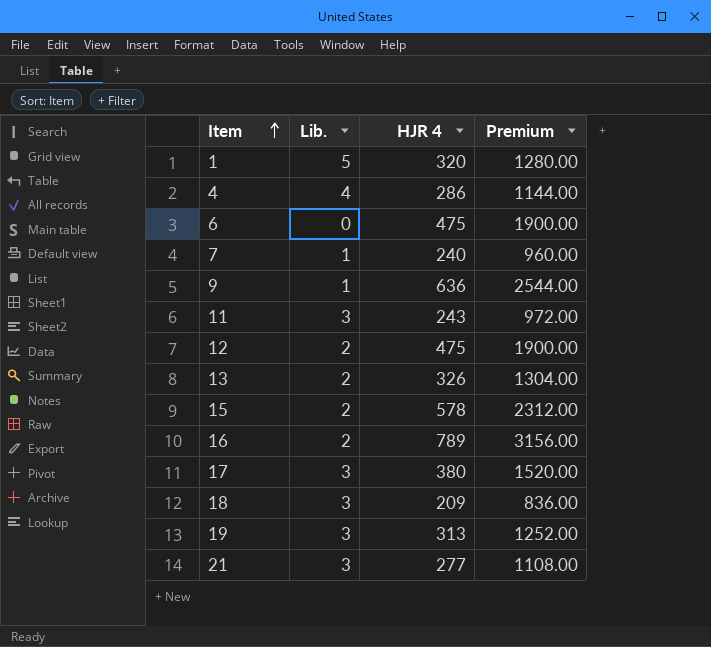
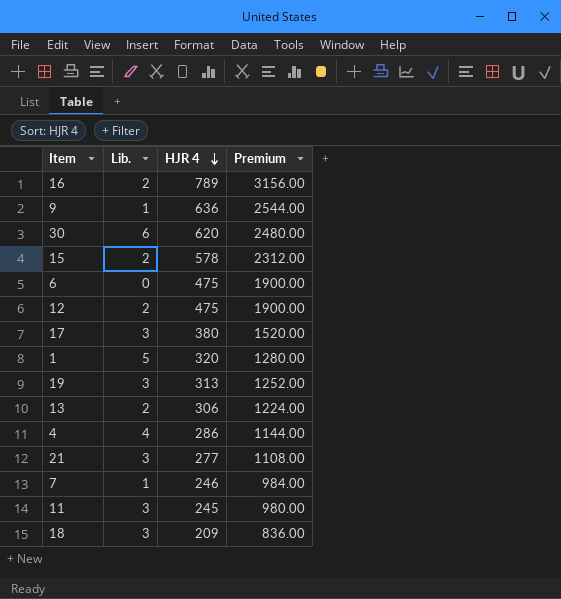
row order: Item ascending -> HJR 4 descending
row 30: none -> 6 | 620 | 2480.00
13 | HJR 4: 326 -> 306
13 | Premium: 1304.00 -> 1224.00
7 | HJR 4: 240 -> 246
7 | Premium: 960.00 -> 984.00
11 | HJR 4: 243 -> 245
11 | Premium: 972.00 -> 980.00

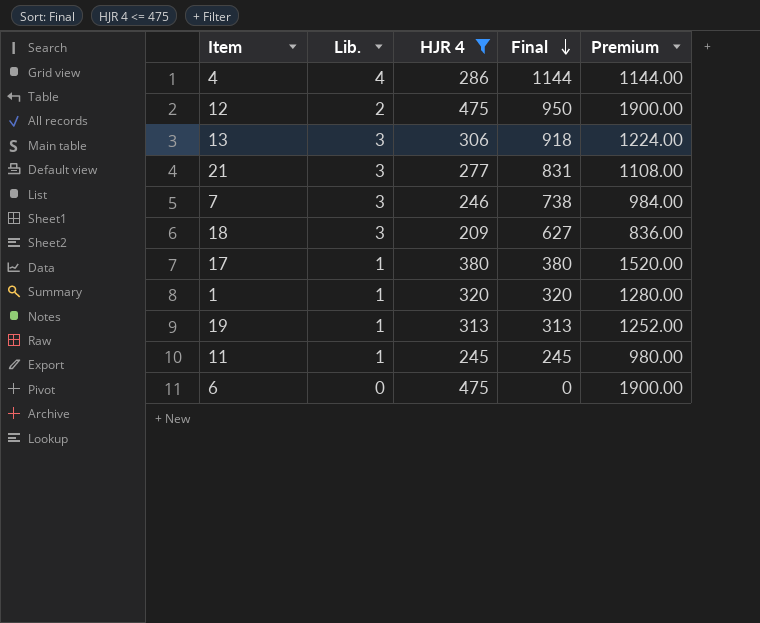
filter: none -> HJR 4 <= 475
row order: HJR 4 descending -> Final descending
column Final | formula: none -> [Lib.] * [HJR 4]
13 | Lib.: 2 -> 3
7 | Lib.: 1 -> 3
17 | Lib.: 3 -> 1
1 | Lib.: 5 -> 1
19 | Lib.: 3 -> 1
11 | Lib.: 3 -> 1

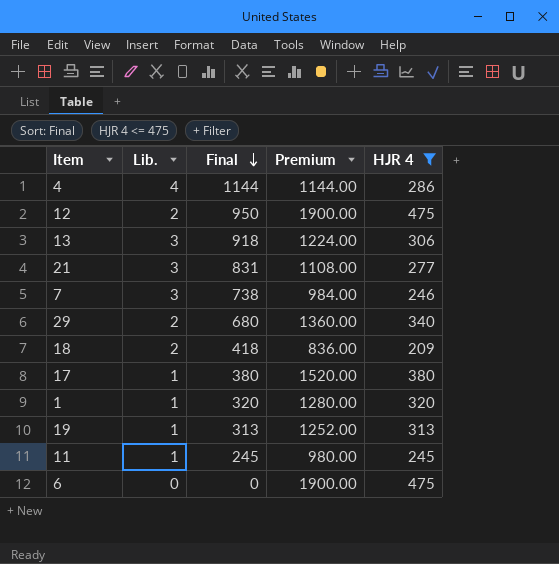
column HJR 4 | position: 3 -> 5
row 29: none -> 2 | 680 | 1360.00 | 340
18 | Lib.: 3 -> 2
18 | Final: 627 -> 418

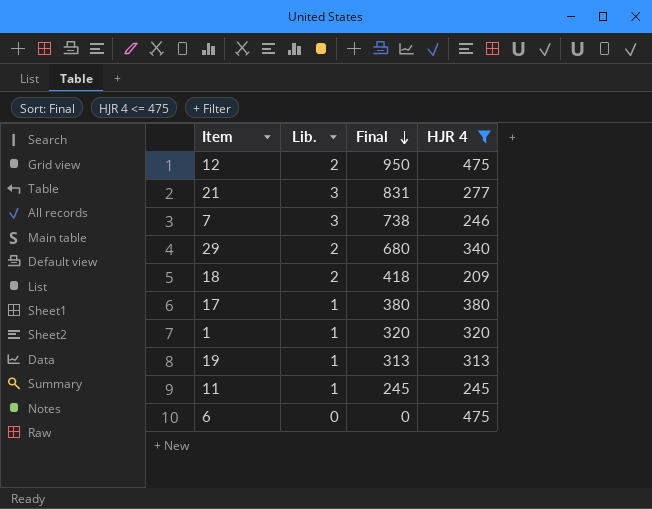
column Premium | formula: [HJR 4] * 4 -> none
row 4: 4 | 1144 | 1144.00 | 286 -> none
row 13: 3 | 918 | 1224.00 | 306 -> none

